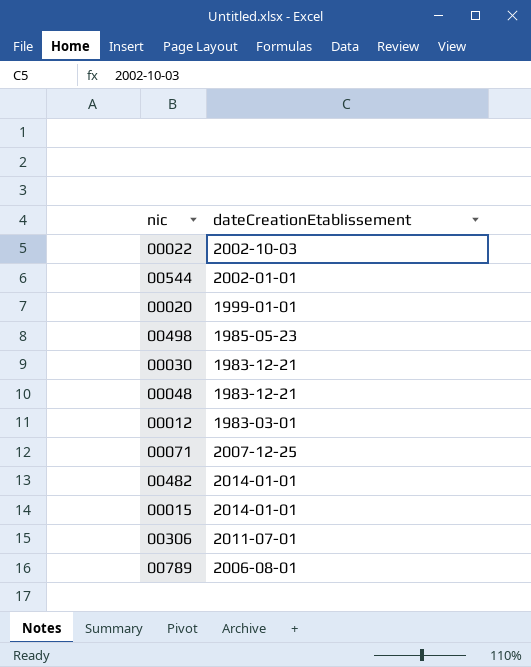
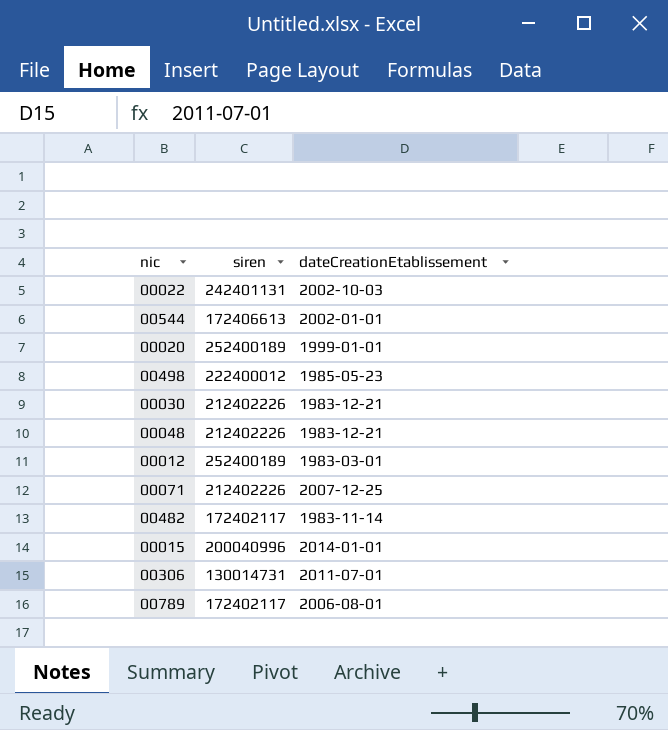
column siren | position: none -> 2
00482 | dateCreationEtablissement: 2014-01-01 -> 1983-11-14

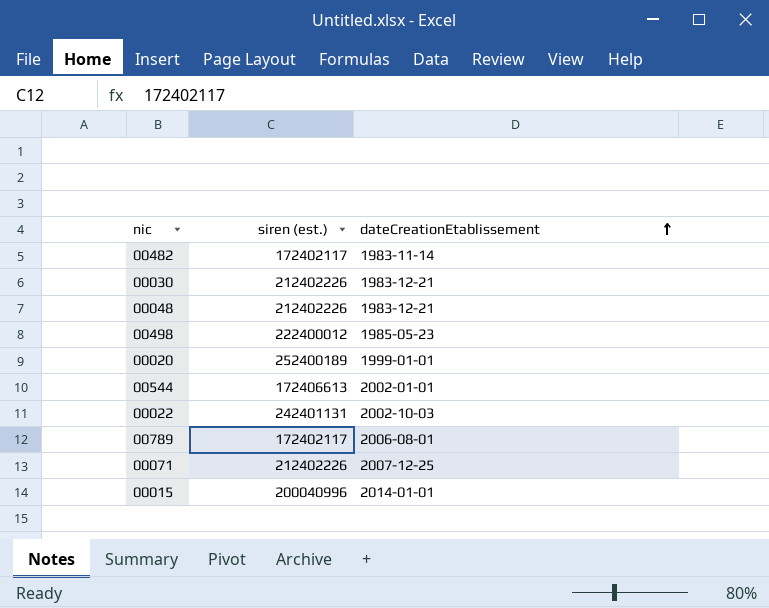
row order: none -> dateCreationEtablissement ascending
column name: siren -> siren (est.)
row 00012: 252400189 | 1983-03-01 -> none
row 00306: 130014731 | 2011-07-01 -> none

